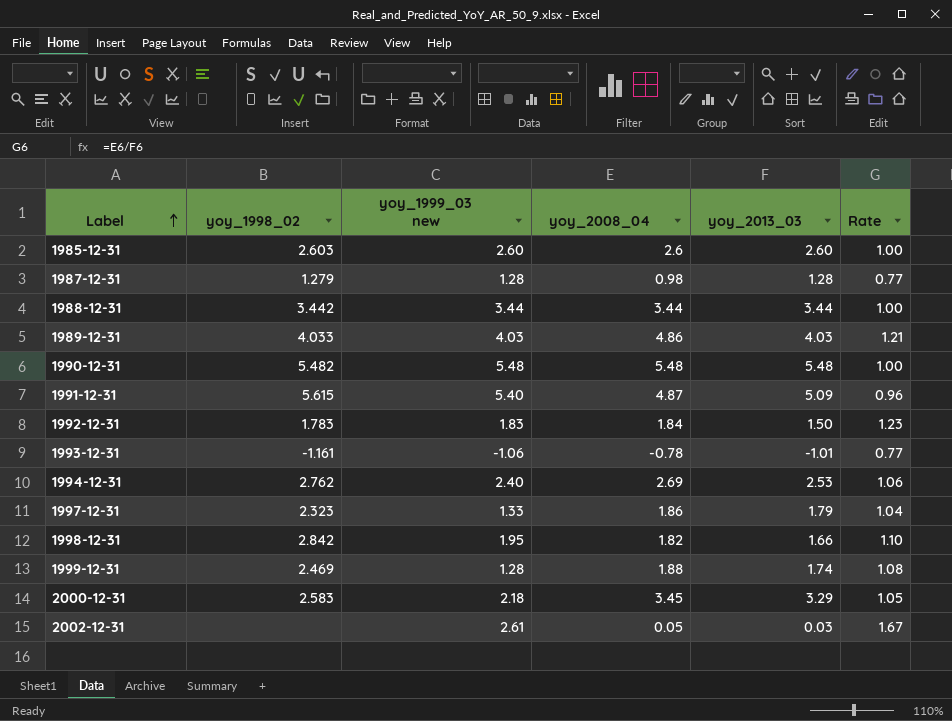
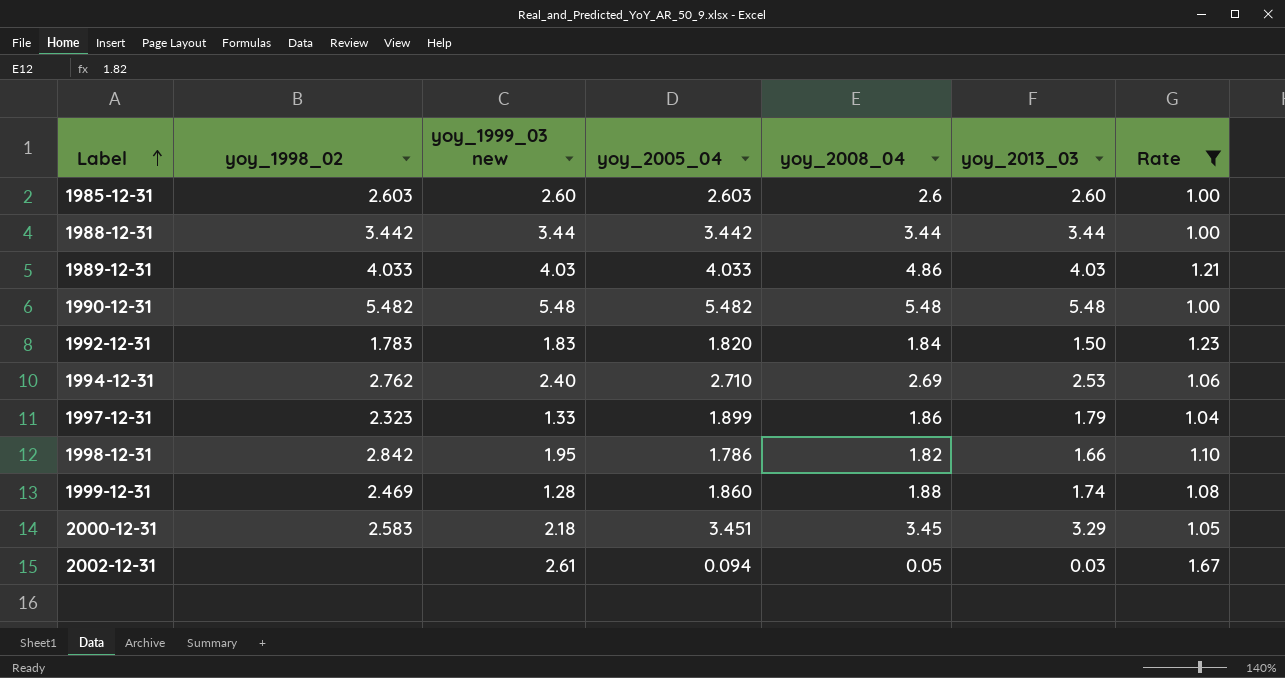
filter: none -> Rate >= 1.00
column yoy_2005_04 | position: none -> 4

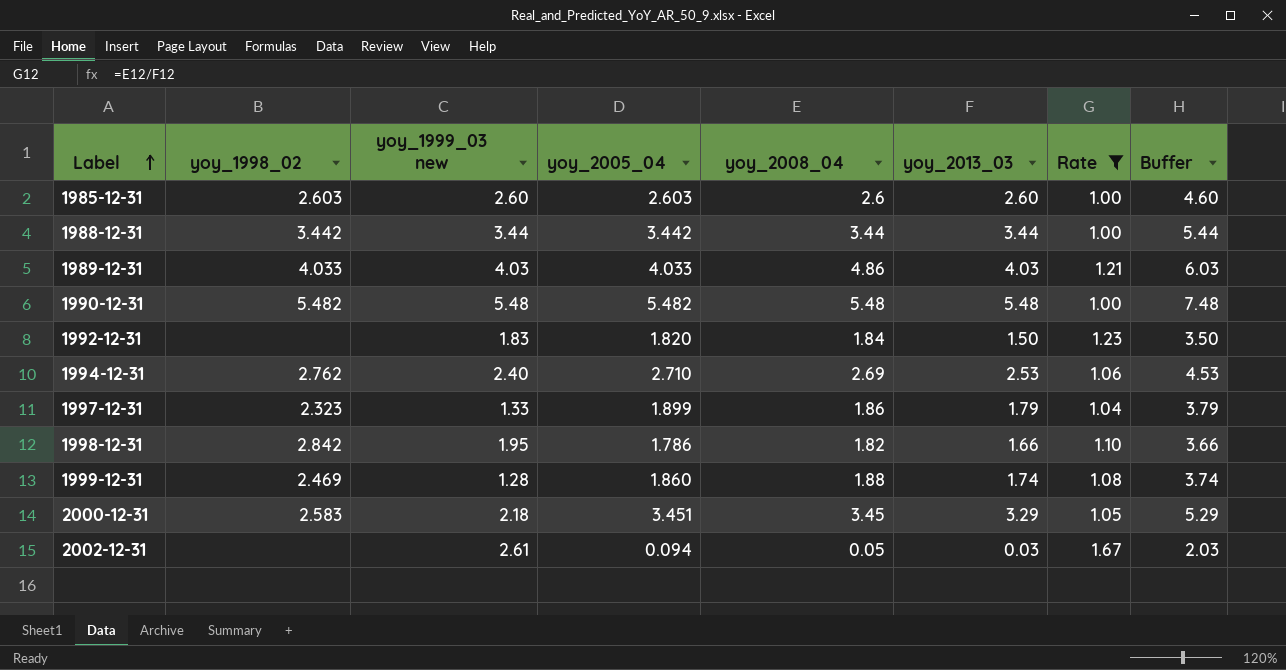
column Buffer | formula: none -> [yoy_2013_03] + 2
1992-12-31 | yoy_1998_02: 1.783 -> none

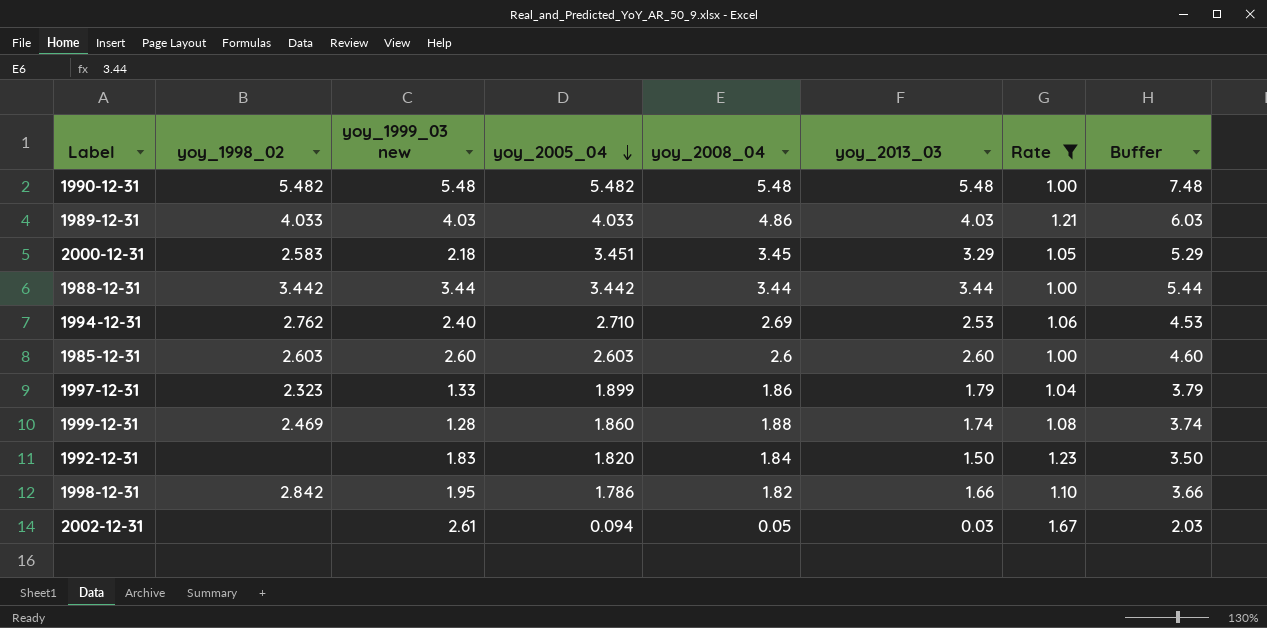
row order: Label ascending -> yoy_2005_04 descending

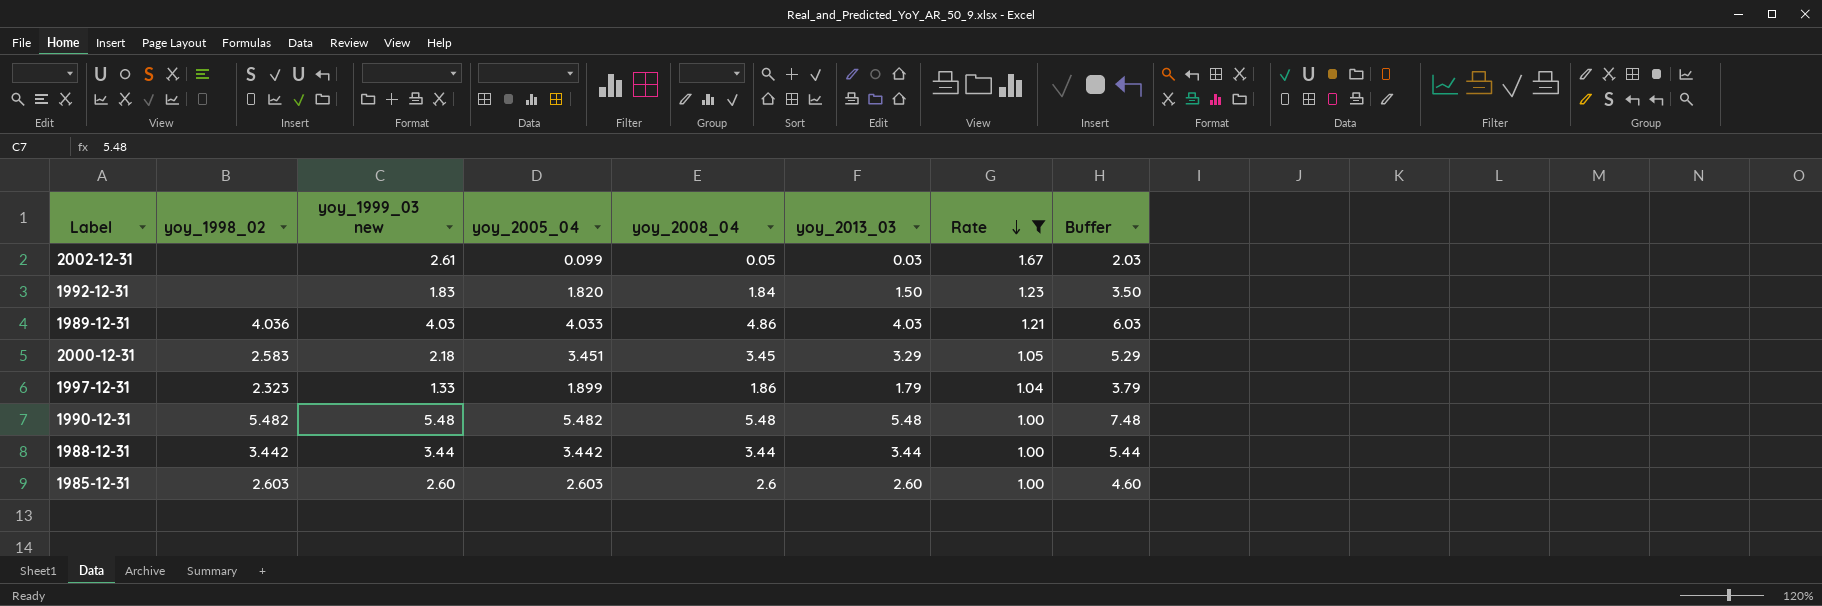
row order: yoy_2005_04 descending -> Rate descending
row 1994-12-31: 2.762 | 2.40 | 2.710 | 2.69 | 2.53 | 1.06 | 4.53 -> none
row 1999-12-31: 2.469 | 1.28 | 1.860 | 1.88 | 1.74 | 1.08 | 3.74 -> none
row 1998-12-31: 2.842 | 1.95 | 1.786 | 1.82 | 1.66 | 1.10 | 3.66 -> none
2002-12-31 | yoy_2005_04: 0.094 -> 0.099
1989-12-31 | yoy_1998_02: 4.033 -> 4.036

